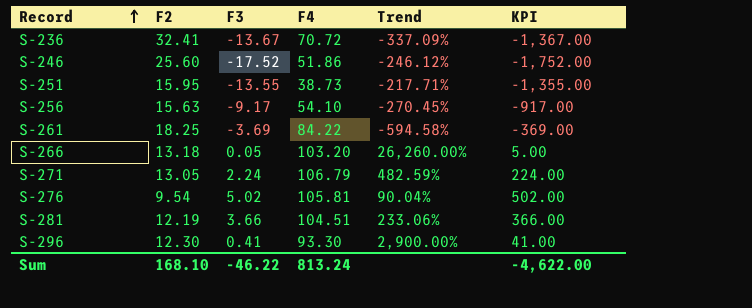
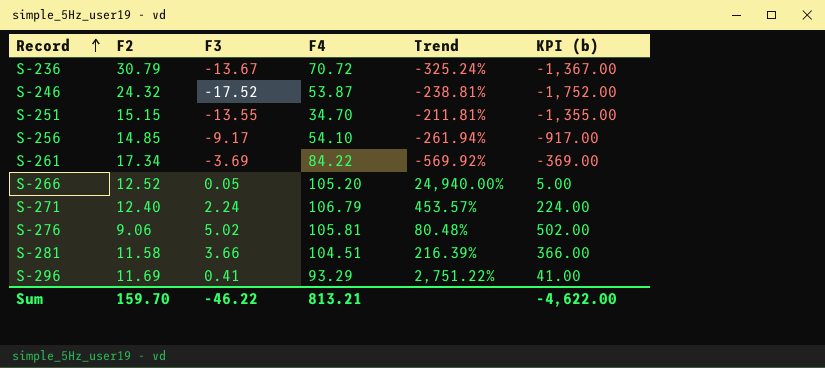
column name: KPI -> KPI (b)
S-236 | F2: 32.41 -> 30.79
S-236 | Trend: -337.09% -> -325.24%
S-246 | F2: 25.60 -> 24.32
S-246 | F4: 51.86 -> 53.87
S-246 | Trend: -246.12% -> -238.81%
S-251 | F2: 15.95 -> 15.15
S-251 | F4: 38.73 -> 34.70
S-251 | Trend: -217.71% -> -211.81%
S-256 | F2: 15.63 -> 14.85
S-256 | Trend: -270.45% -> -261.94%
S-261 | F2: 18.25 -> 17.34
S-261 | Trend: -594.58% -> -569.92%
S-266 | F2: 13.18 -> 12.52
S-266 | F4: 103.20 -> 105.20
S-266 | Trend: 26,260.00% -> 24,940.00%
S-271 | F2: 13.05 -> 12.40
S-271 | Trend: 482.59% -> 453.57%
S-276 | F2: 9.54 -> 9.06
S-276 | Trend: 90.04% -> 80.48%
S-281 | F2: 12.19 -> 11.58
S-281 | Trend: 233.06% -> 216.39%
S-296 | F2: 12.30 -> 11.69
S-296 | F4: 93.30 -> 93.29
S-296 | Trend: 2,900.00% -> 2,751.22%
Sum | F2: 168.10 -> 159.70
Sum | F4: 813.24 -> 813.21

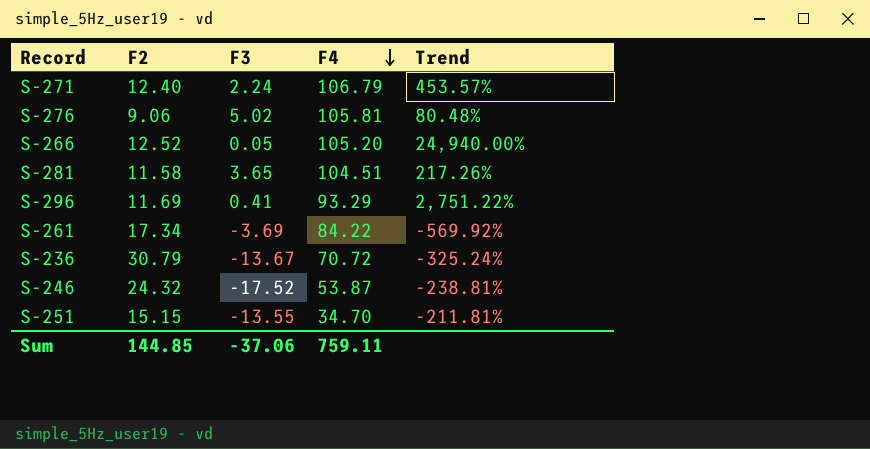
row order: Record ascending -> F4 descending
column KPI (b) | formula: [F3] * 100 -> none
row S-256: 14.85 | -9.17 | 54.10 | -261.94% | -917.00 -> none
S-281 | F3: 3.66 -> 3.65
S-281 | Trend: 216.39% -> 217.26%
Sum | F2: 159.70 -> 144.85
Sum | F3: -46.22 -> -37.06
Sum | F4: 813.21 -> 759.11

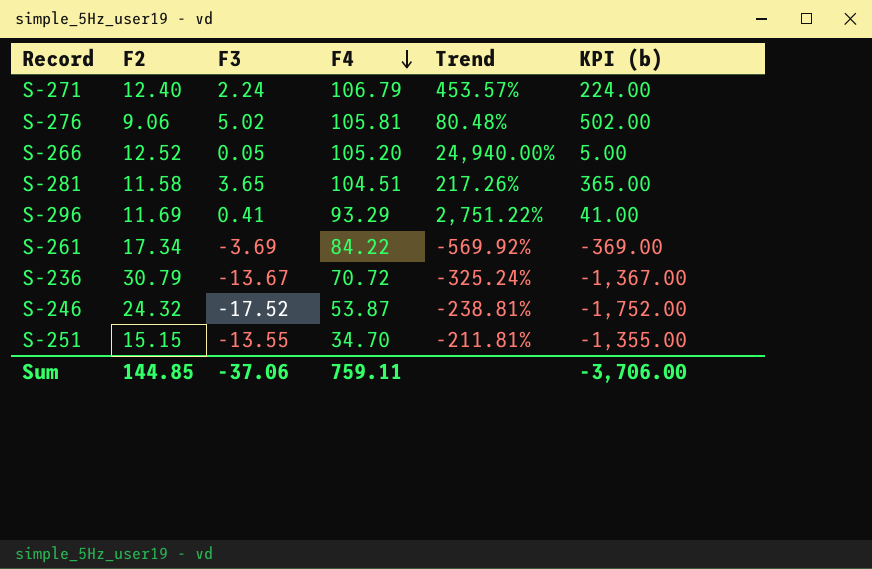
column KPI (b) | formula: none -> [F3] * 100

